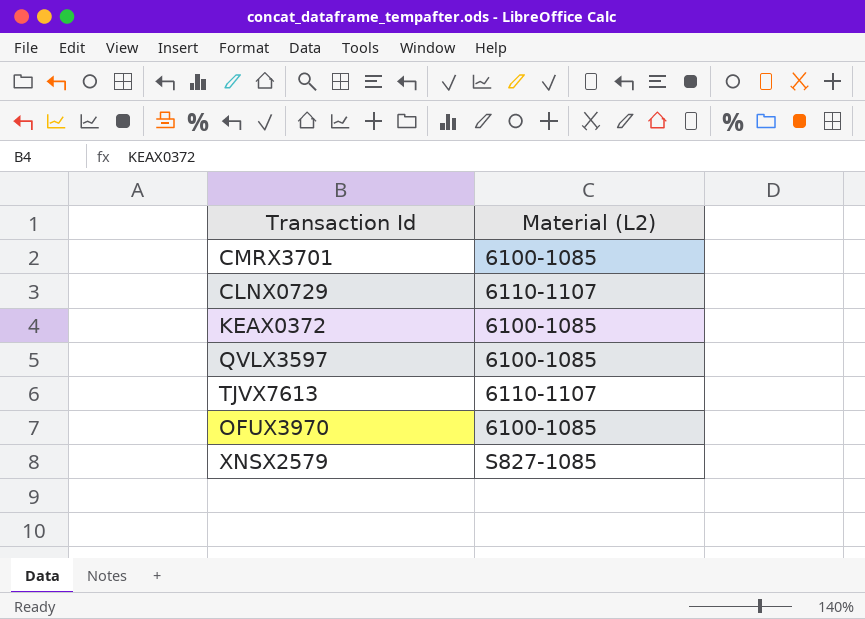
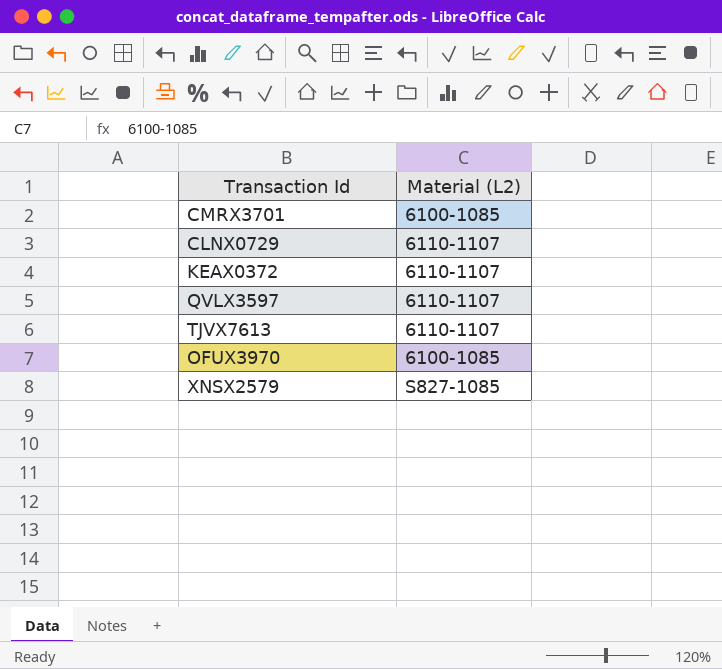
KEAX0372 | Material (L2): 6100-1085 -> 6110-1107
QVLX3597 | Material (L2): 6100-1085 -> 6110-1107

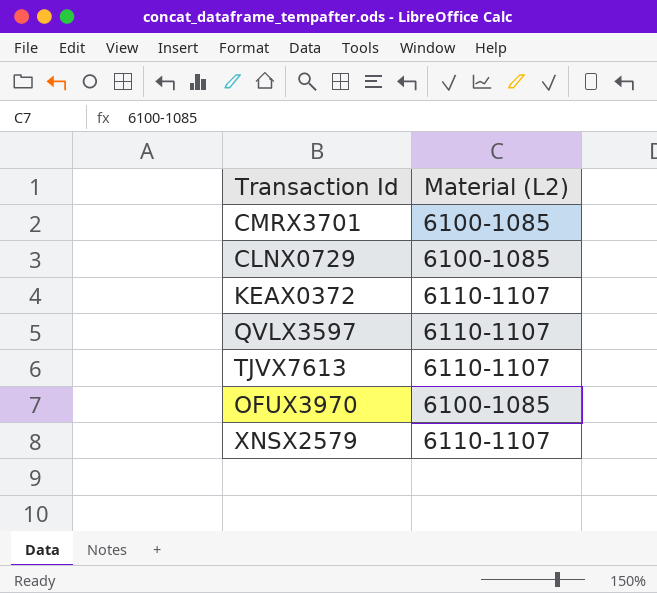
CLNX0729 | Material (L2): 6110-1107 -> 6100-1085
XNSX2579 | Material (L2): S827-1085 -> 6110-1107

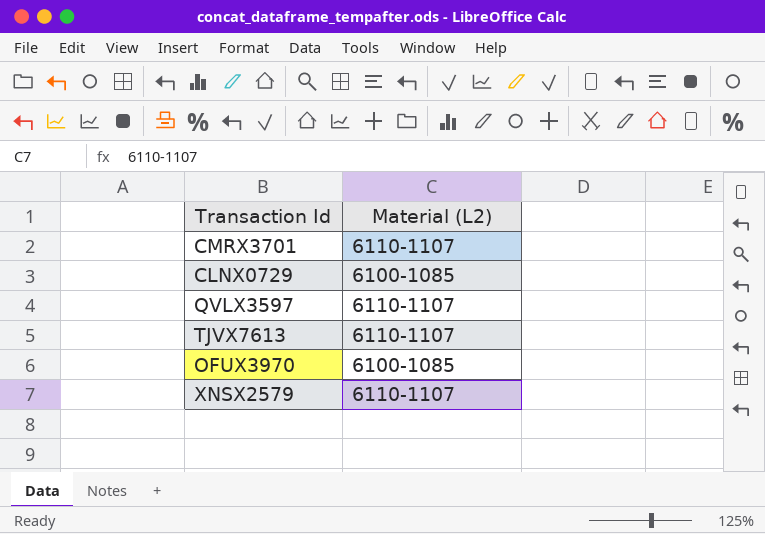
row KEAX0372: 6110-1107 -> none
CMRX3701 | Material (L2): 6100-1085 -> 6110-1107

